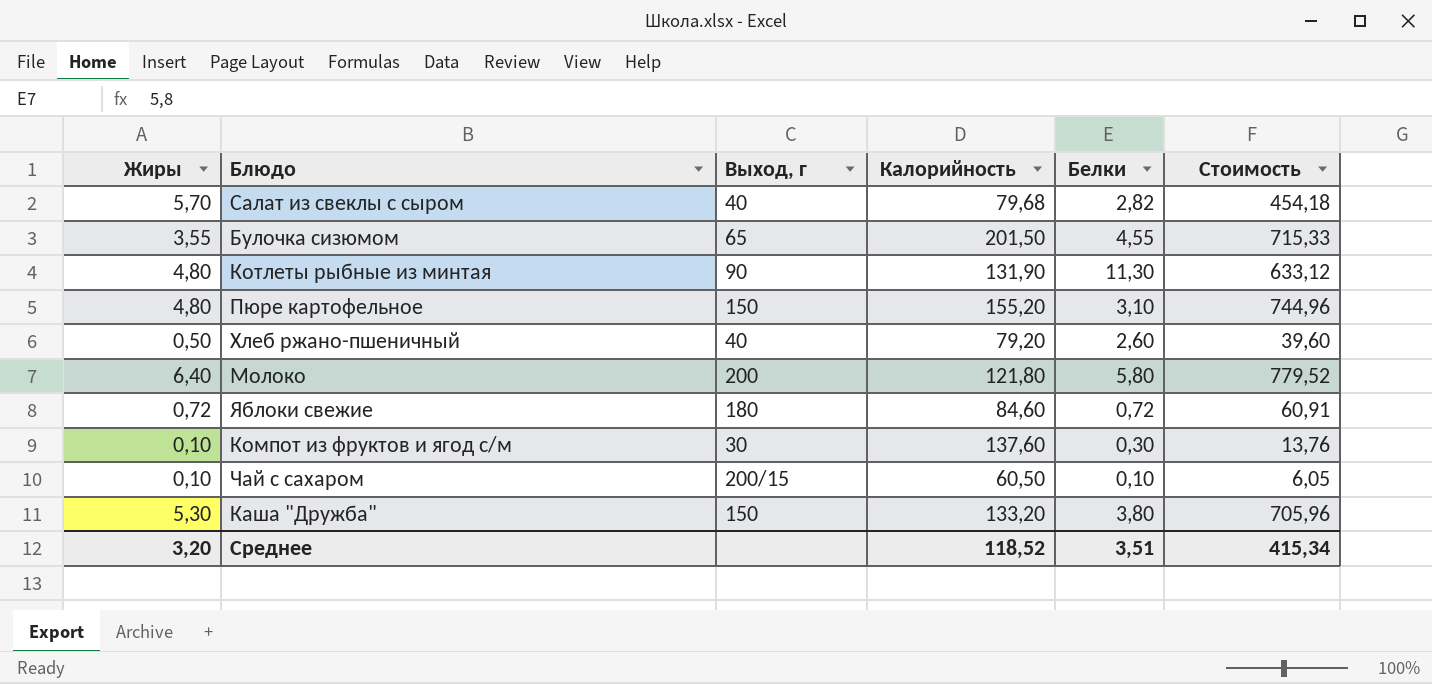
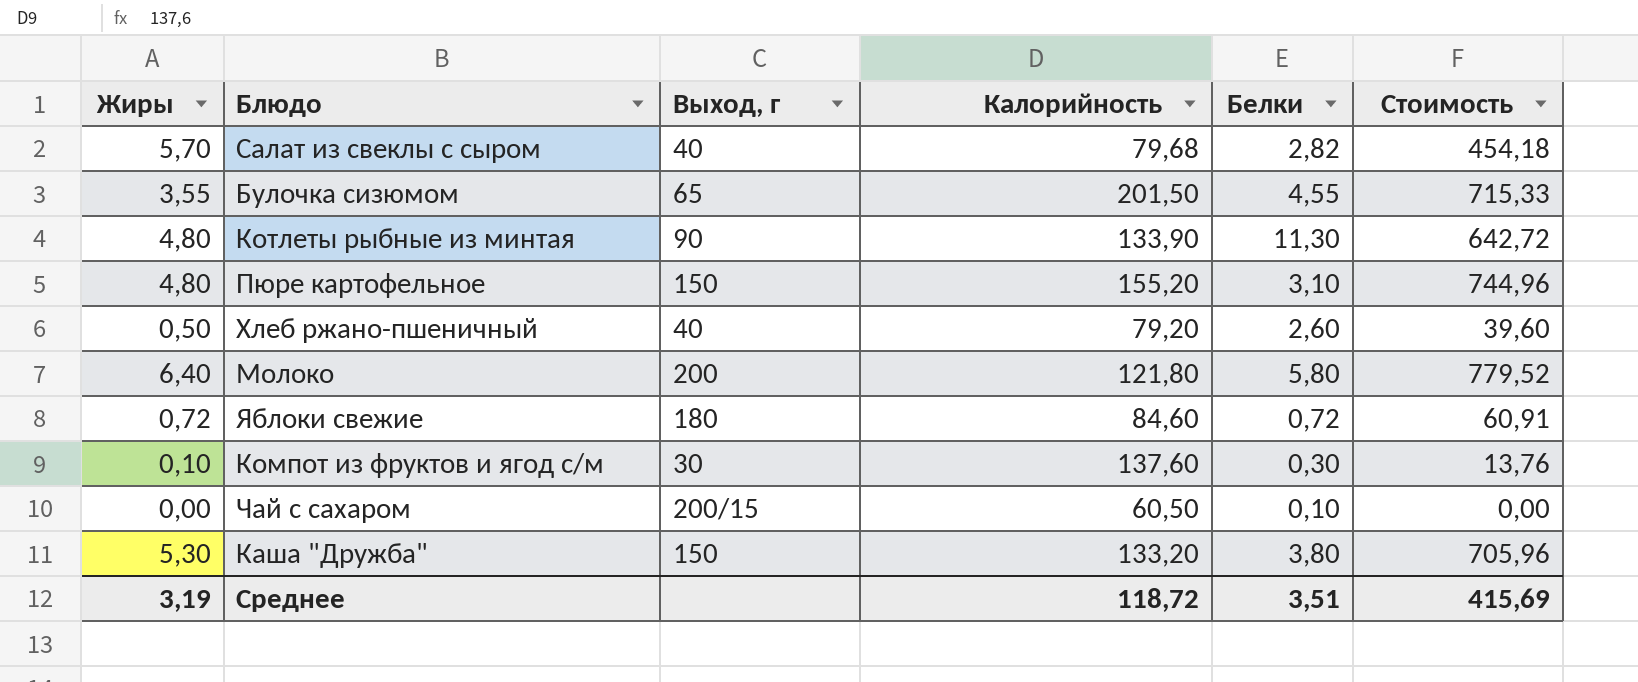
Котлеты рыбные из минтая | Калорийность: 131,90 -> 133,90
Котлеты рыбные из минтая | Стоимость: 633,12 -> 642,72
Чай с сахаром | Жиры: 0,10 -> 0,00
Чай с сахаром | Стоимость: 6,05 -> 0,00
Среднее | Жиры: 3,20 -> 3,19
Среднее | Калорийность: 118,52 -> 118,72
Среднее | Стоимость: 415,34 -> 415,69

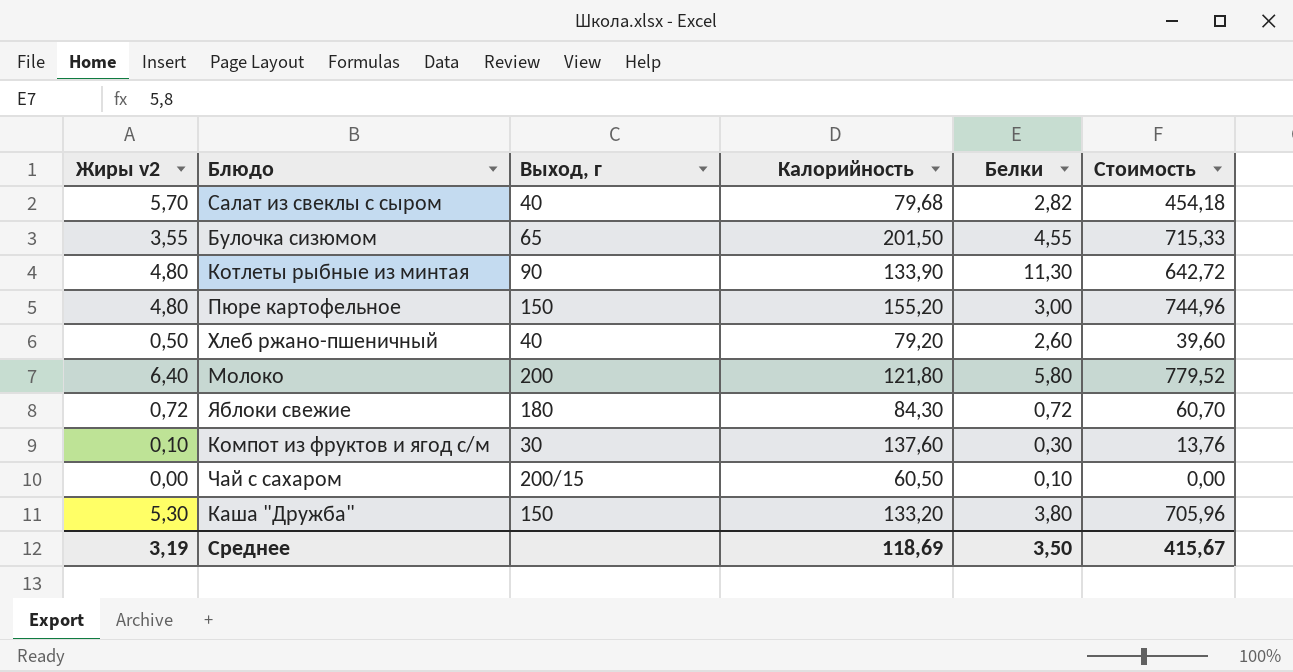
column name: Жиры -> Жиры v2
Пюре картофельное | Белки: 3,10 -> 3,00
Яблоки свежие | Калорийность: 84,60 -> 84,30
Яблоки свежие | Стоимость: 60,91 -> 60,70
Среднее | Калорийность: 118,72 -> 118,69
Среднее | Белки: 3,51 -> 3,50
Среднее | Стоимость: 415,69 -> 415,67

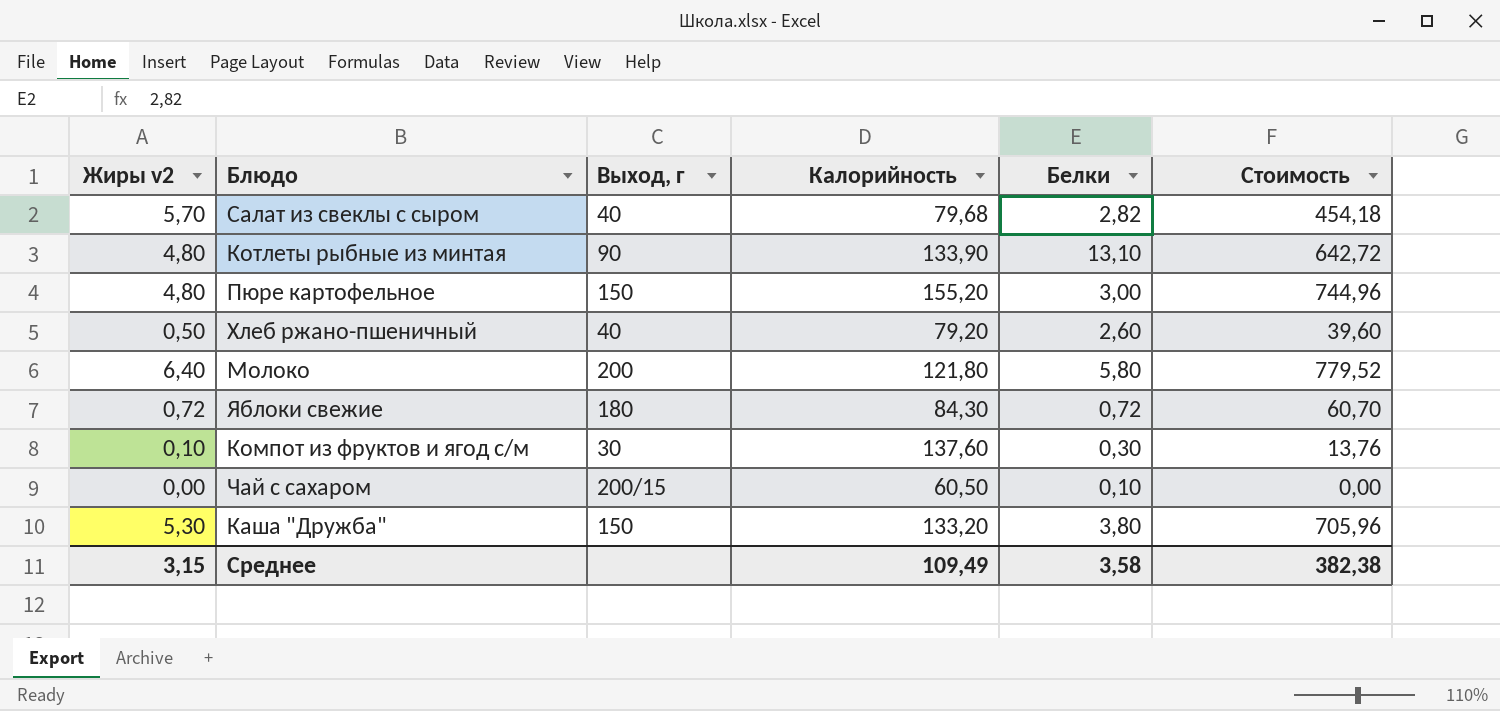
row Булочка сизюмом: 3,55 | 65 | 201,50 | 4,55 | 715,33 -> none
Котлеты рыбные из минтая | Белки: 11,30 -> 13,10
Среднее | Жиры v2: 3,19 -> 3,15
Среднее | Калорийность: 118,69 -> 109,49
Среднее | Белки: 3,50 -> 3,58
Среднее | Стоимость: 415,67 -> 382,38

